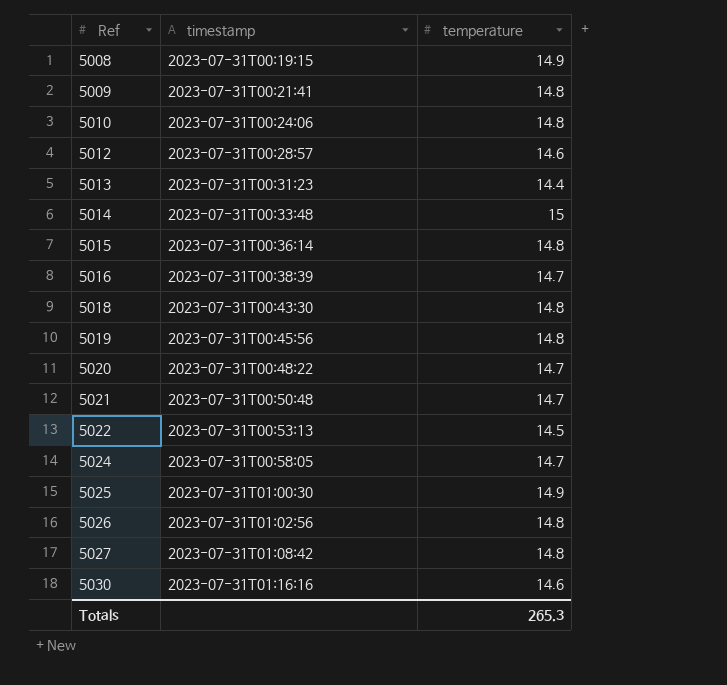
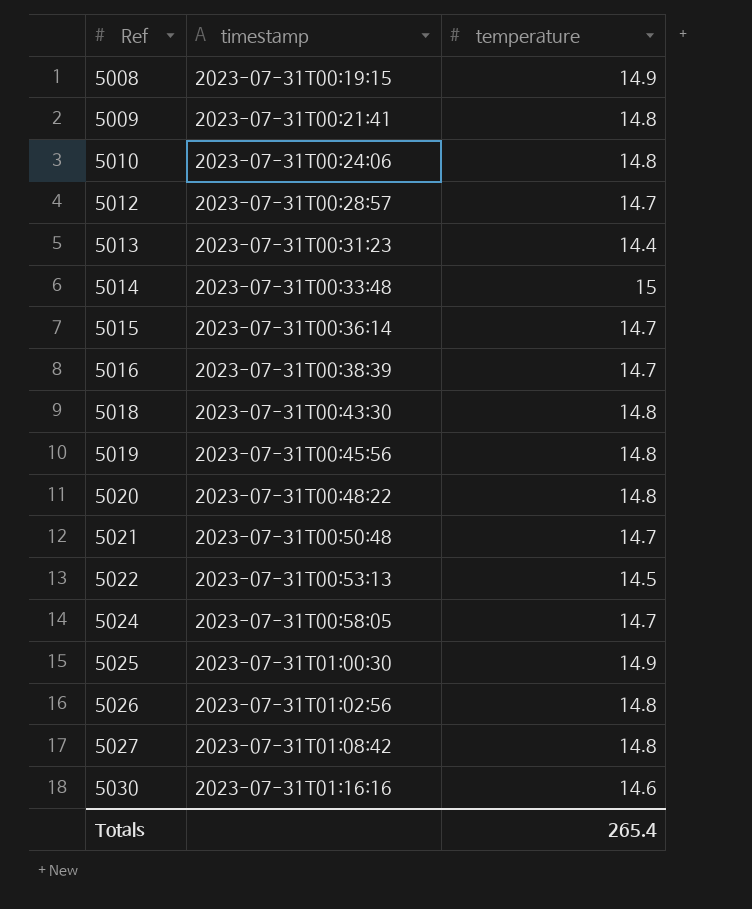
5012 | temperature: 14.6 -> 14.7
5015 | temperature: 14.8 -> 14.7
5020 | temperature: 14.7 -> 14.8
Totals | temperature: 265.3 -> 265.4

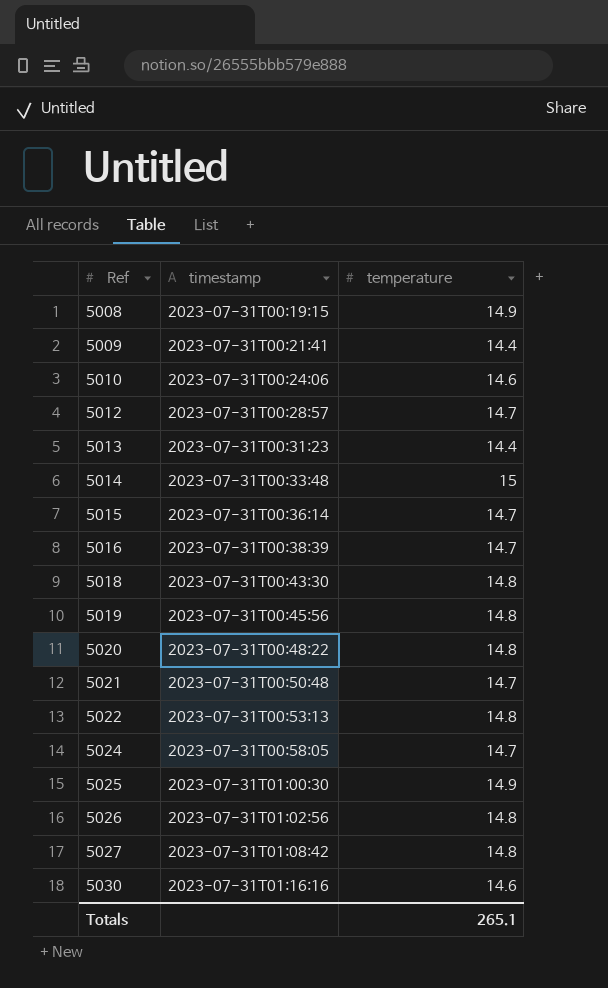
5009 | temperature: 14.8 -> 14.4
5010 | temperature: 14.8 -> 14.6
5022 | temperature: 14.5 -> 14.8
Totals | temperature: 265.4 -> 265.1

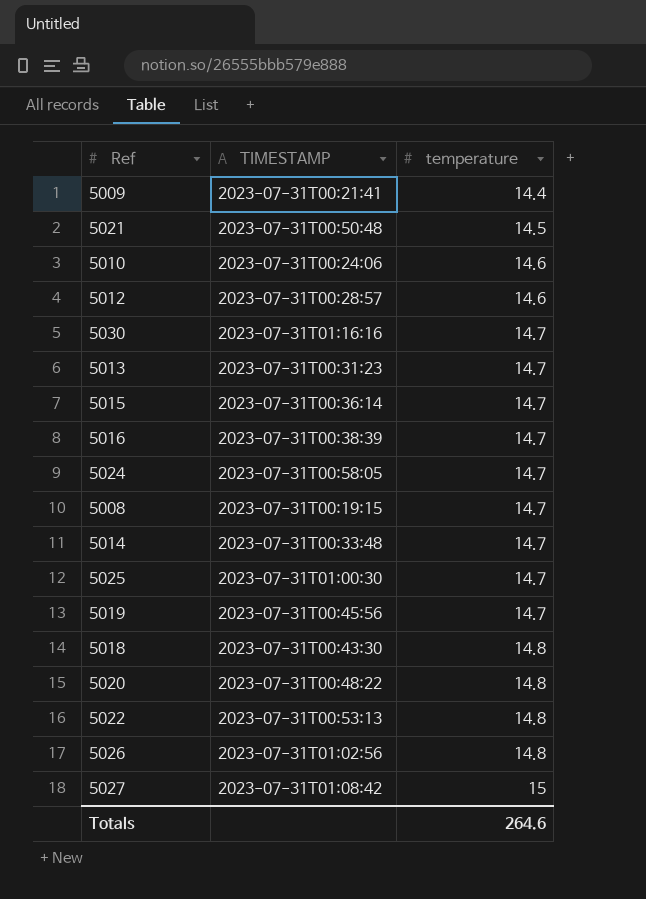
row order: Ref ascending -> temperature ascending
column name: timestamp -> TIMESTAMP
5021 | temperature: 14.7 -> 14.5
5012 | temperature: 14.7 -> 14.6
5030 | temperature: 14.6 -> 14.7
5013 | temperature: 14.4 -> 14.7
5008 | temperature: 14.9 -> 14.7
5014 | temperature: 15 -> 14.7
5025 | temperature: 14.9 -> 14.7
5019 | temperature: 14.8 -> 14.7
5027 | temperature: 14.8 -> 15
Totals | temperature: 265.1 -> 264.6

